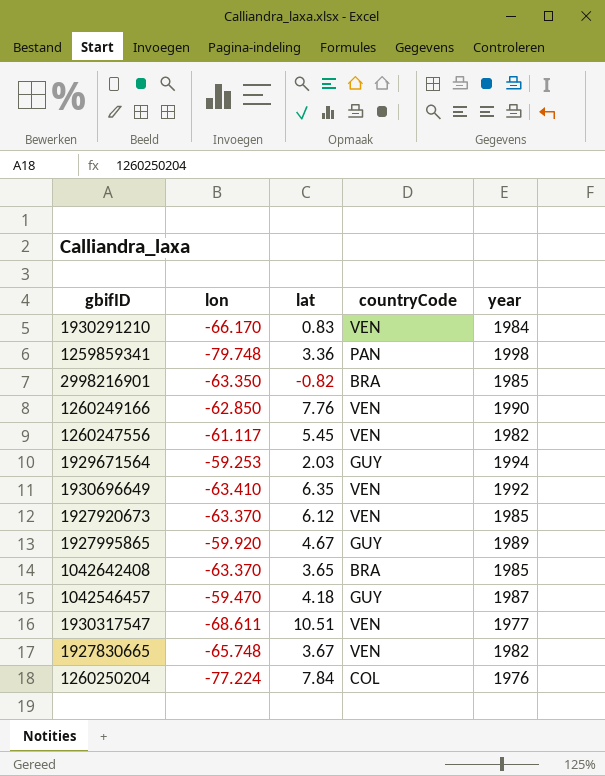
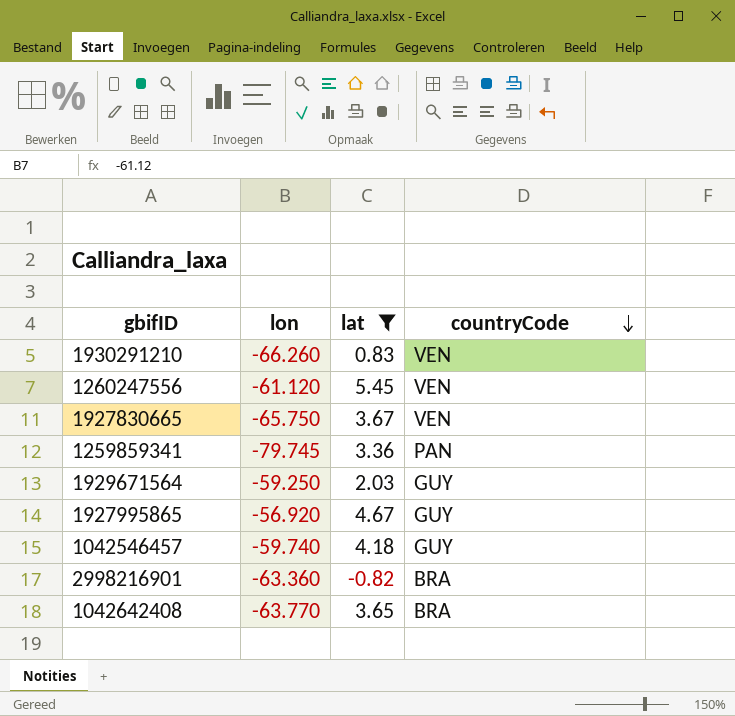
filter: none -> lat <= 5.45
row order: none -> countryCode descending
column year | position: 5 -> none
1930291210 | lon: -66.170 -> -66.260
1260247556 | lon: -61.117 -> -61.120
1927830665 | lon: -65.748 -> -65.750
1259859341 | lon: -79.748 -> -79.745
1929671564 | lon: -59.253 -> -59.250
1927995865 | lon: -59.920 -> -56.920
1042546457 | lon: -59.470 -> -59.740
2998216901 | lon: -63.350 -> -63.360
1042642408 | lon: -63.370 -> -63.770

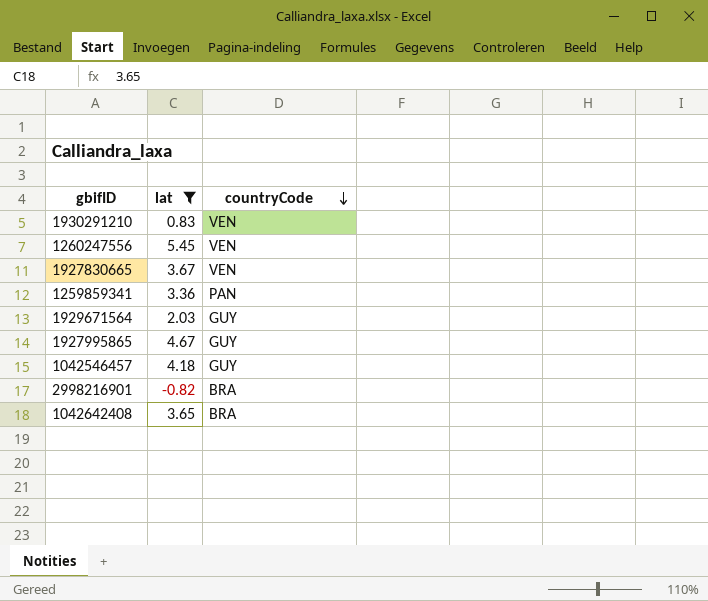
column lon | position: 2 -> none

